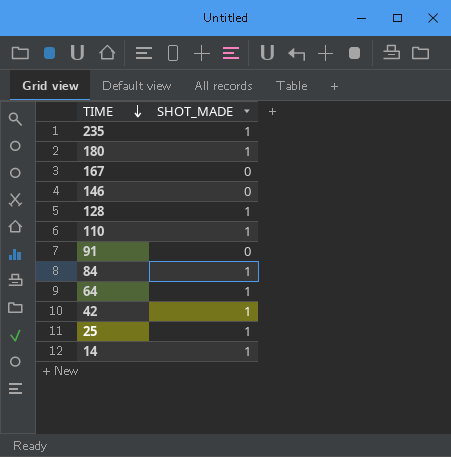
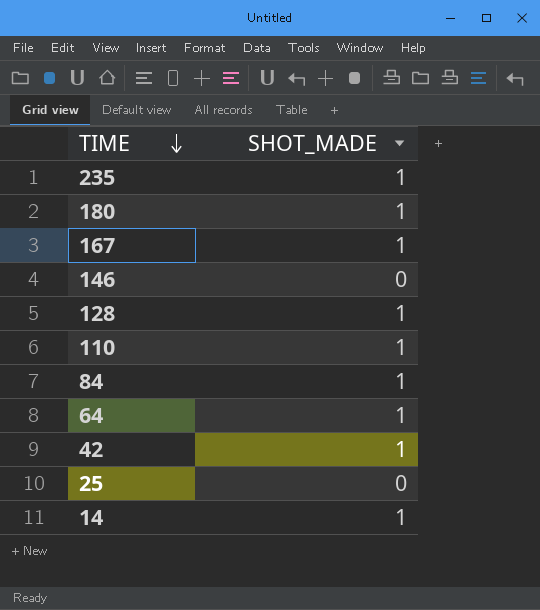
row 91: 0 -> none
167 | SHOT_MADE: 0 -> 1
25 | SHOT_MADE: 1 -> 0

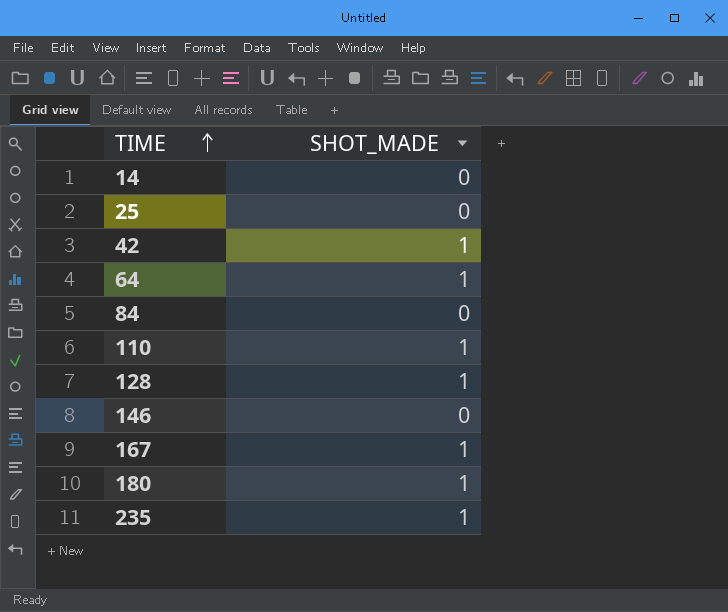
row order: TIME descending -> TIME ascending
14 | SHOT_MADE: 1 -> 0
84 | SHOT_MADE: 1 -> 0

